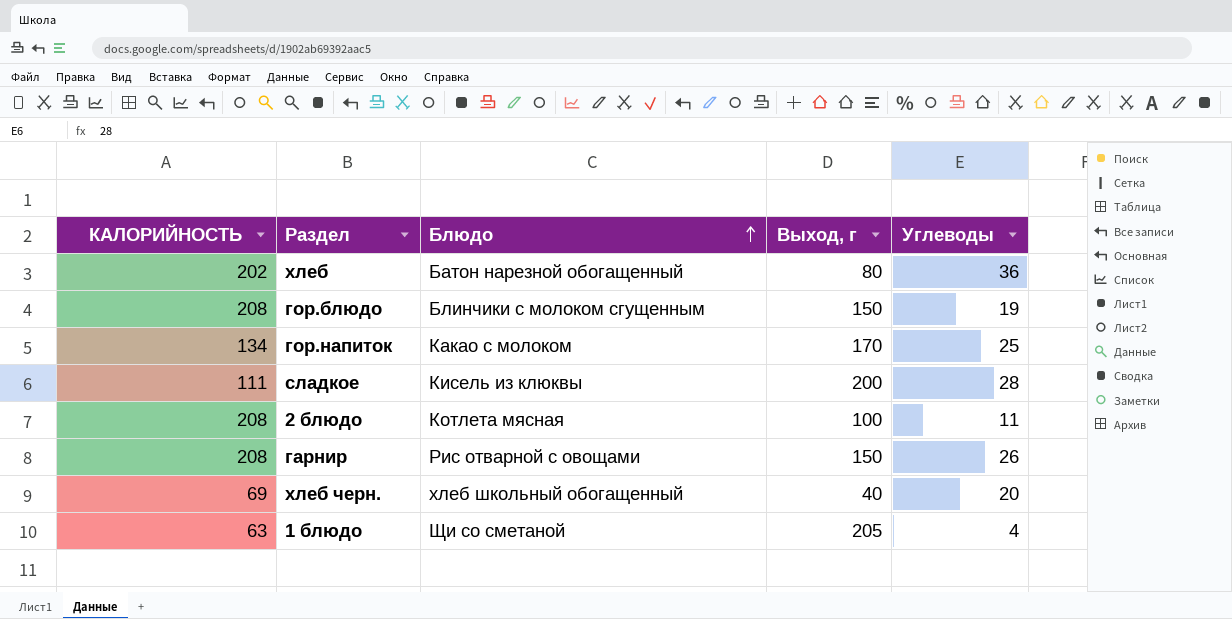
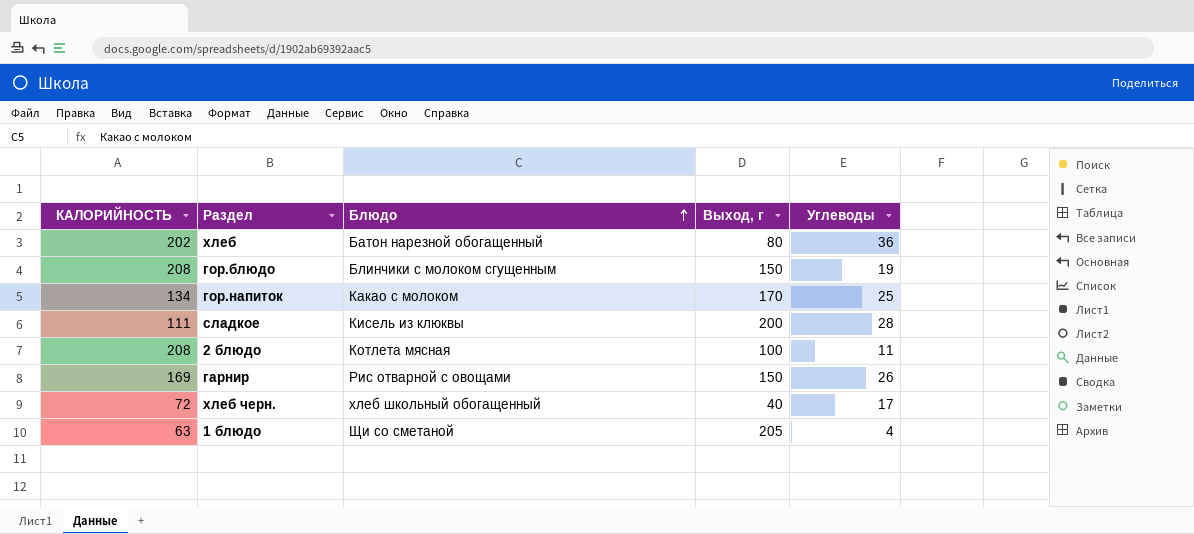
гарнир | КАЛОРИЙНОСТЬ: 208 -> 169
хлеб черн. | КАЛОРИЙНОСТЬ: 69 -> 72
хлеб черн. | Углеводы: 20 -> 17

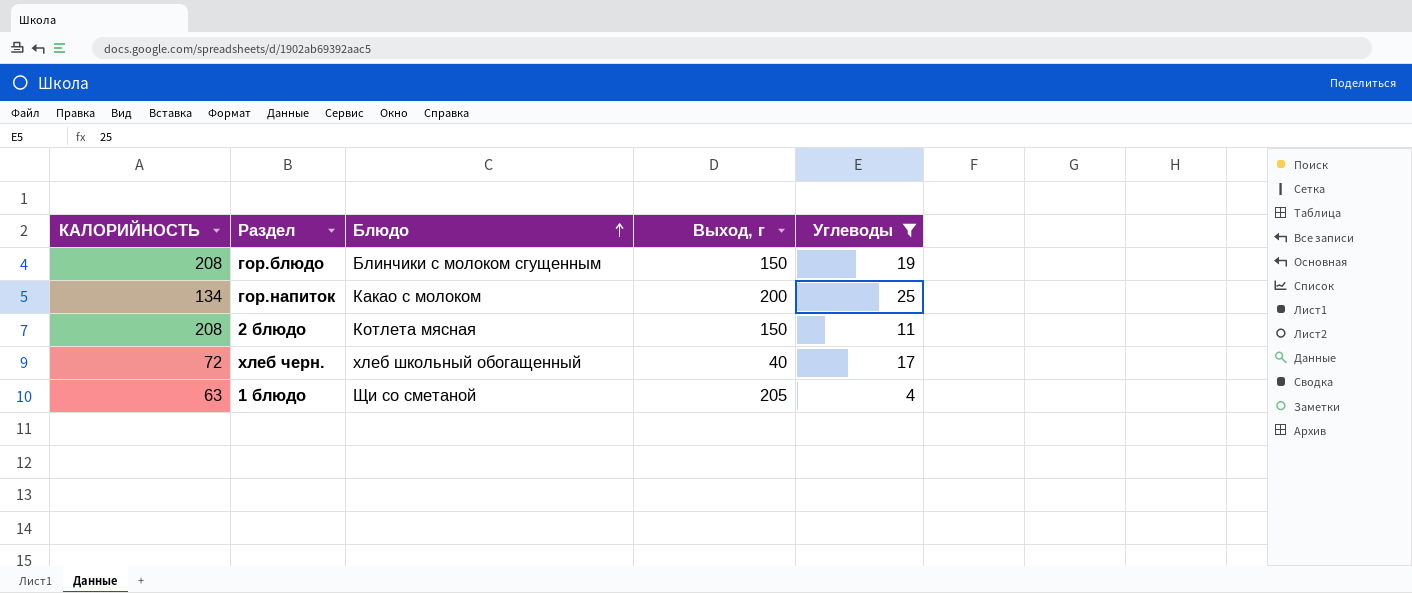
filter: none -> Углеводы <= 25
гор.напиток | Выход, г: 170 -> 200
2 блюдо | Выход, г: 100 -> 150

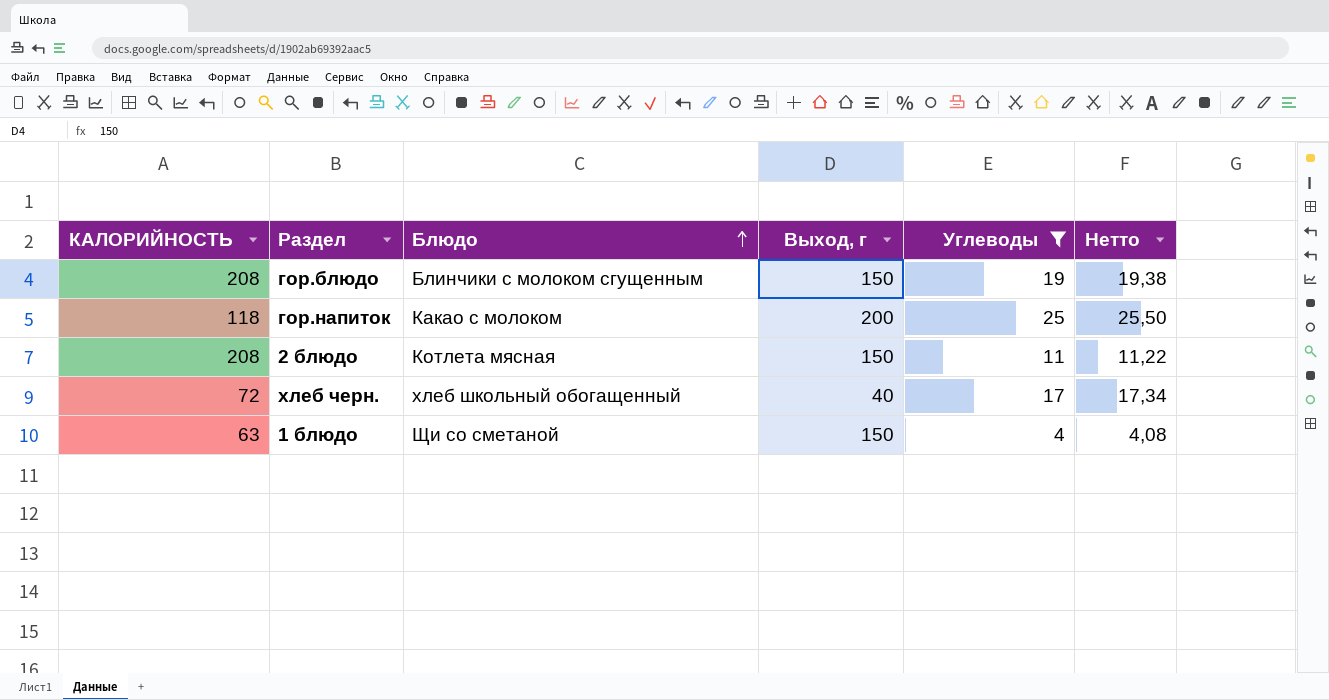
column Нетто | formula: none -> [Углеводы] * 1,02
гор.напиток | КАЛОРИЙНОСТЬ: 134 -> 118
1 блюдо | Выход, г: 205 -> 150

